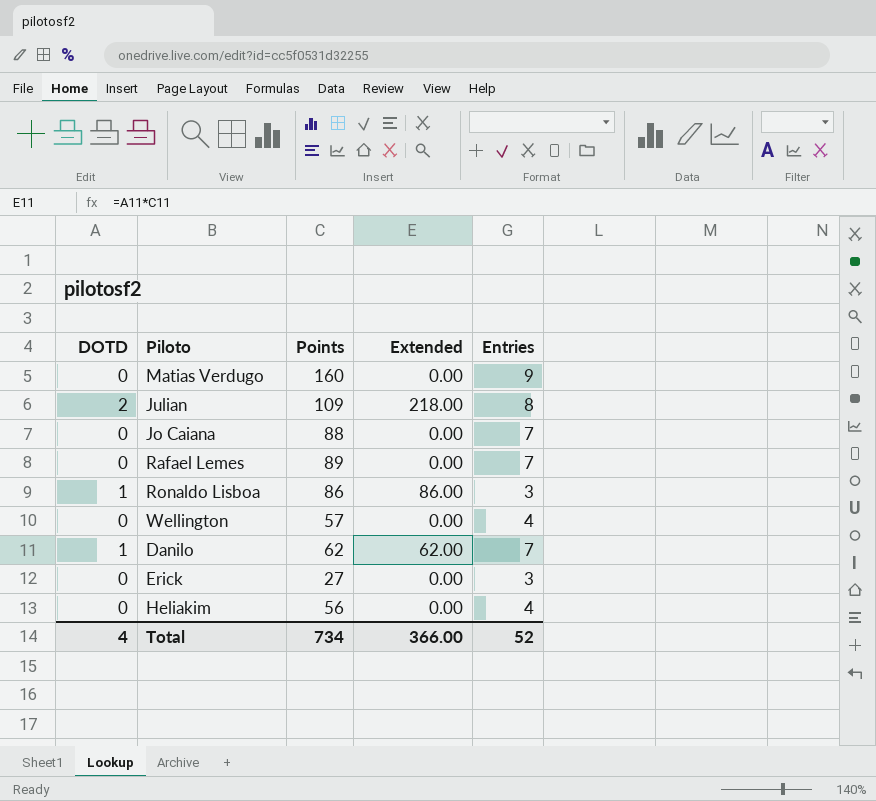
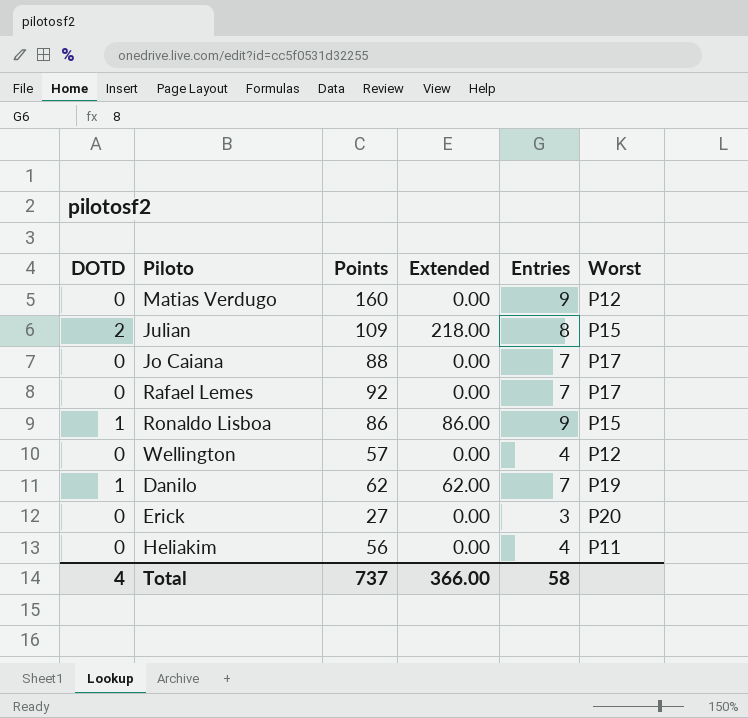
column Worst | position: none -> 6
Rafael Lemes | Points: 89 -> 92
Ronaldo Lisboa | Entries: 3 -> 9
Total | Points: 734 -> 737
Total | Entries: 52 -> 58

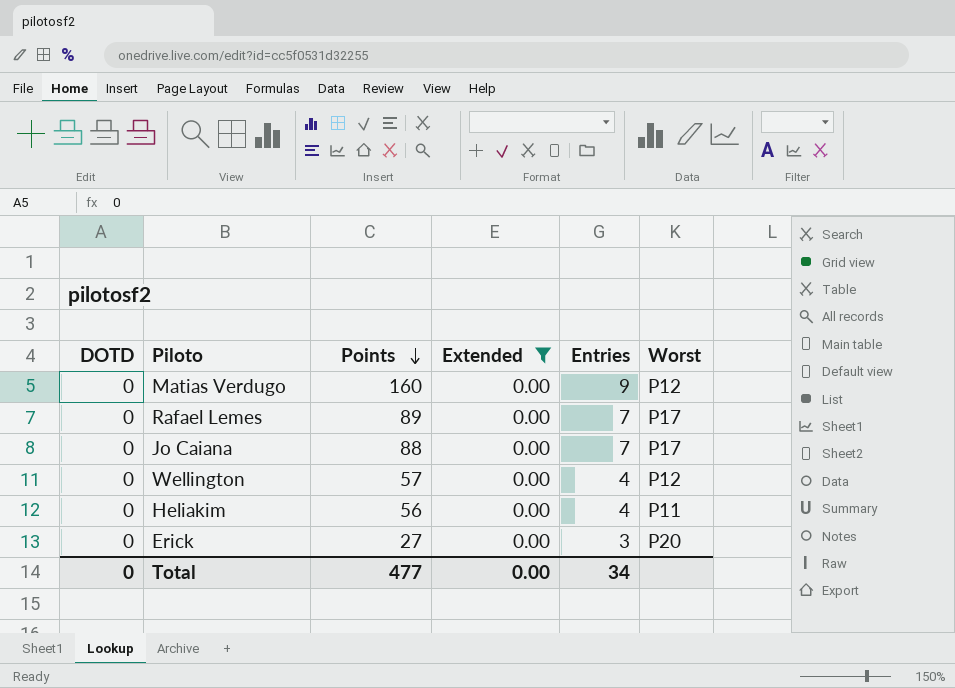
filter: none -> Extended = 0.00
row order: none -> Points descending
Rafael Lemes | Points: 92 -> 89
Total | DOTD: 4 -> 0
Total | Points: 737 -> 477
Total | Extended: 366.00 -> 0.00
Total | Entries: 58 -> 34

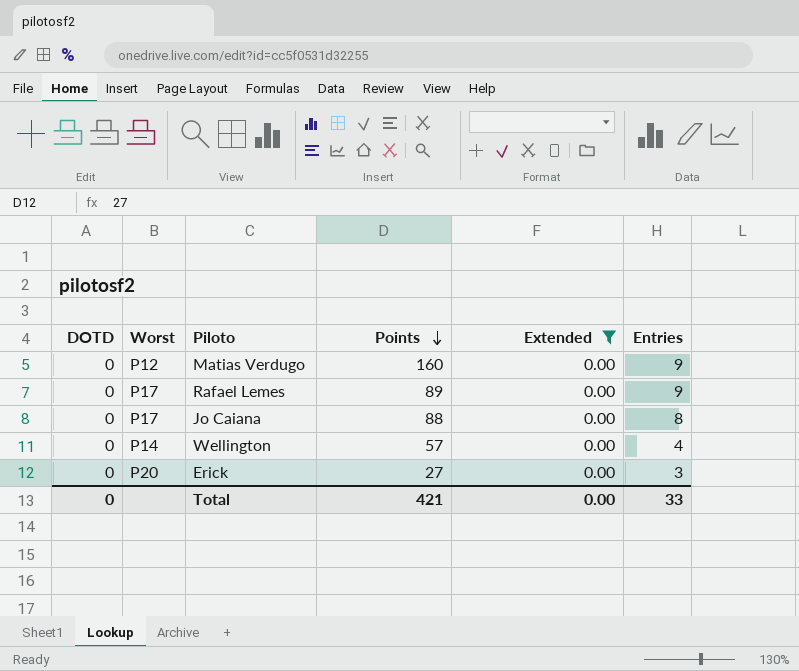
column Worst | position: 6 -> 2
row Heliakim: 0 | 56 | 0.00 | 4 | P11 -> none
Rafael Lemes | Entries: 7 -> 9
Jo Caiana | Entries: 7 -> 8
Wellington | Worst: P12 -> P14
Total | Points: 477 -> 421
Total | Entries: 34 -> 33

